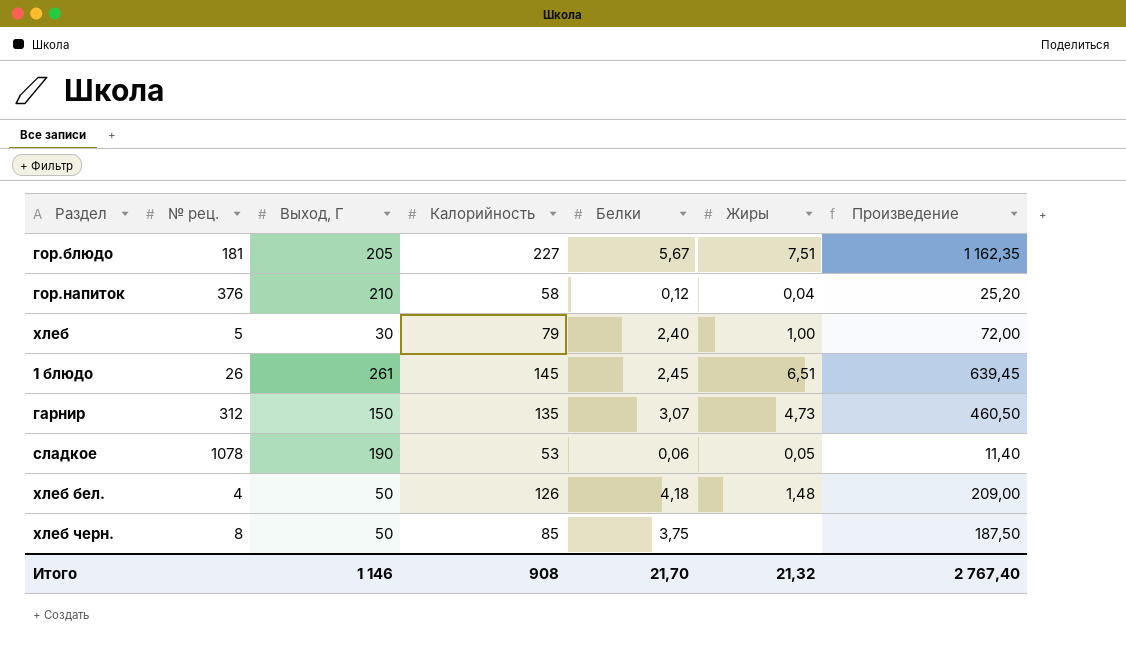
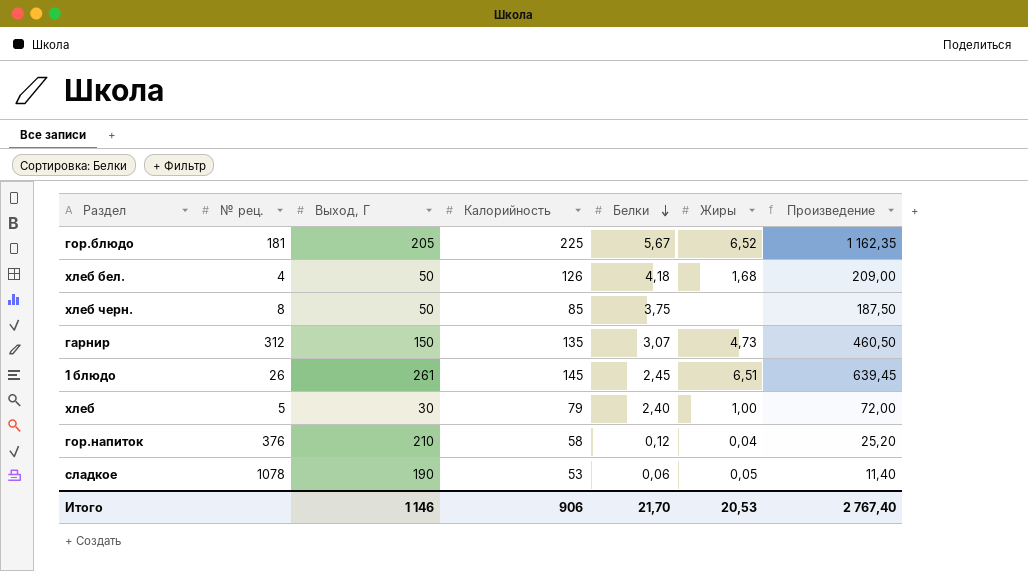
row order: none -> Белки descending
гор.блюдо | Калорийность: 227 -> 225
гор.блюдо | Жиры: 7,51 -> 6,52
хлеб бел. | Жиры: 1,48 -> 1,68
Итого | Калорийность: 908 -> 906
Итого | Жиры: 21,32 -> 20,53

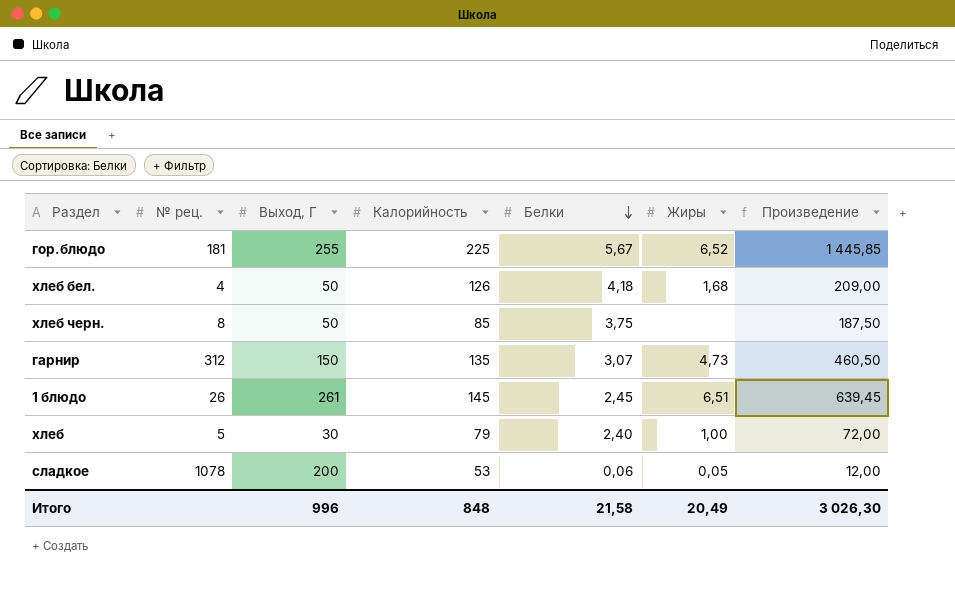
row гор.напиток: 376 | 210 | 58 | 0,12 | 0,04 | 25,20 -> none
гор.блюдо | Выход, Г: 205 -> 255
гор.блюдо | Произведение: 1 162,35 -> 1 445,85
сладкое | Выход, Г: 190 -> 200
сладкое | Произведение: 11,40 -> 12,00
Итого | Выход, Г: 1 146 -> 996
Итого | Калорийность: 906 -> 848
Итого | Белки: 21,70 -> 21,58
Итого | Жиры: 20,53 -> 20,49
Итого | Произведение: 2 767,40 -> 3 026,30

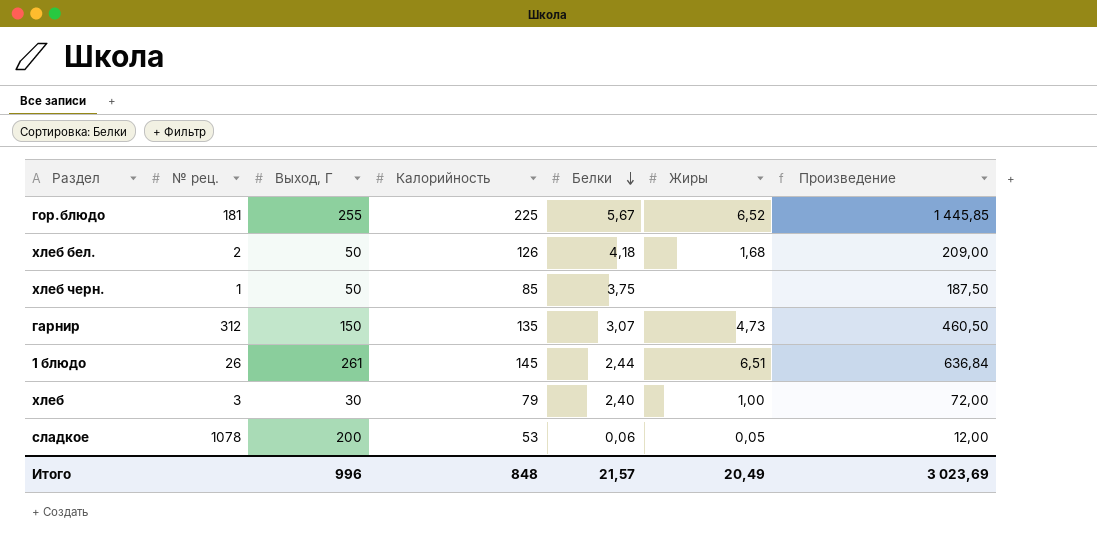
хлеб бел. | № рец.: 4 -> 2
хлеб черн. | № рец.: 8 -> 1
1 блюдо | Белки: 2,45 -> 2,44
1 блюдо | Произведение: 639,45 -> 636,84
хлеб | № рец.: 5 -> 3
Итого | Белки: 21,58 -> 21,57
Итого | Произведение: 3 026,30 -> 3 023,69

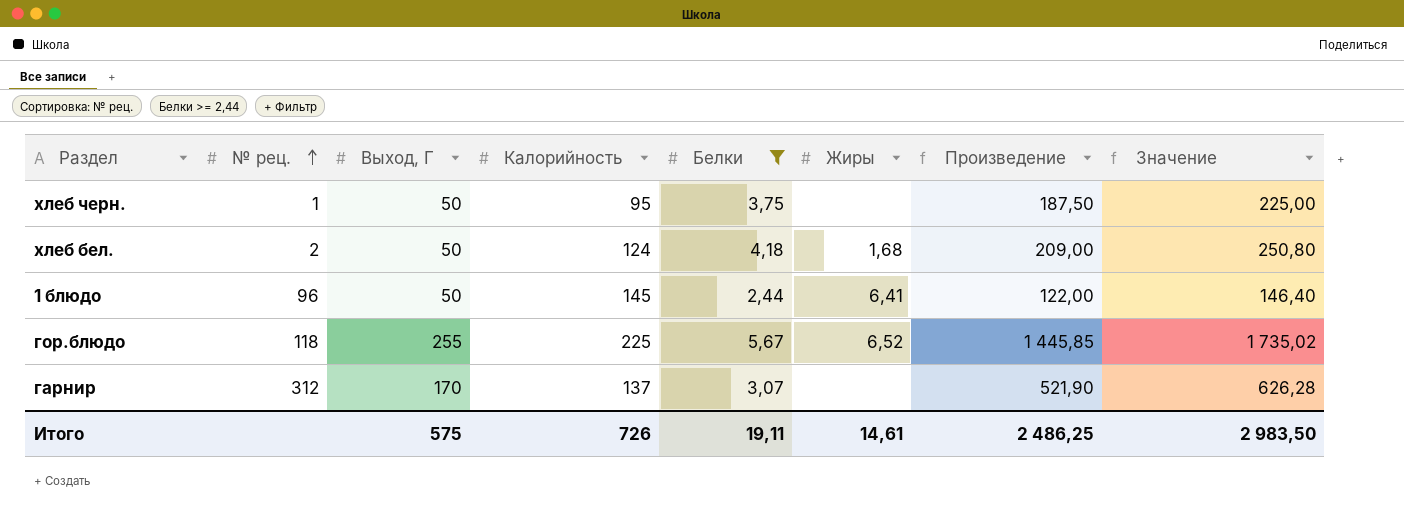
filter: none -> Белки >= 2,44
row order: Белки descending -> № рец. ascending
column Значение | formula: none -> [Произведение] * 1,2
хлеб черн. | Калорийность: 85 -> 95
хлеб бел. | Калорийность: 126 -> 124
1 блюдо | № рец.: 26 -> 96
1 блюдо | Выход, Г: 261 -> 50
1 блюдо | Жиры: 6,51 -> 6,41
1 блюдо | Произведение: 636,84 -> 122,00
гор.блюдо | № рец.: 181 -> 118
гарнир | Выход, Г: 150 -> 170
гарнир | Калорийность: 135 -> 137
гарнир | Жиры: 4,73 -> none
гарнир | Произведение: 460,50 -> 521,90
Итого | Выход, Г: 996 -> 575
Итого | Калорийность: 848 -> 726
Итого | Белки: 21,57 -> 19,11
Итого | Жиры: 20,49 -> 14,61
Итого | Произведение: 3 023,69 -> 2 486,25

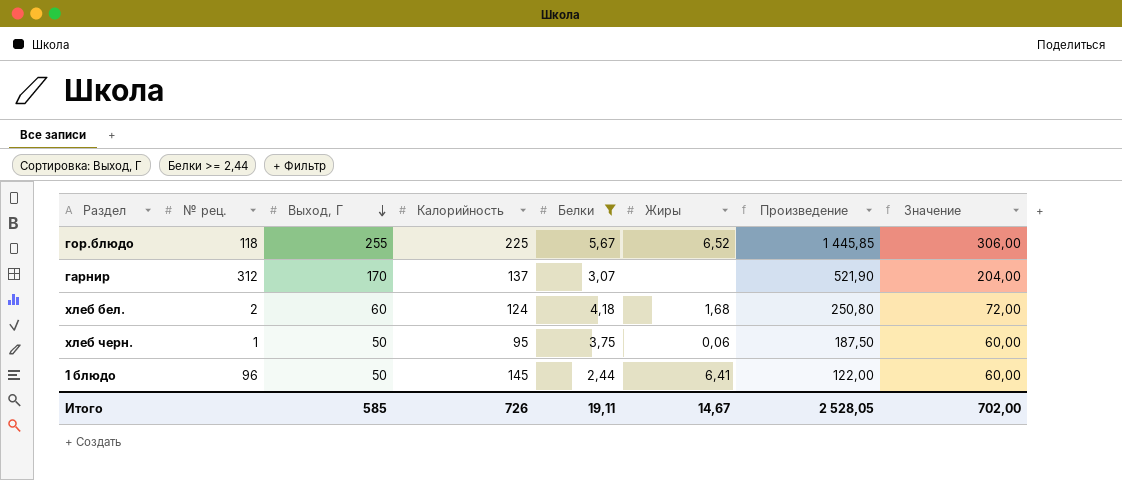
row order: № рец. ascending -> Выход, Г descending
column Значение | formula: [Произведение] * 1,2 -> [Выход, Г] * 1,2
хлеб бел. | Выход, Г: 50 -> 60
хлеб бел. | Произведение: 209,00 -> 250,80
хлеб черн. | Жиры: none -> 0,06
Итого | Выход, Г: 575 -> 585
Итого | Жиры: 14,61 -> 14,67
Итого | Произведение: 2 486,25 -> 2 528,05
Итого | Значение: 2 983,50 -> 702,00

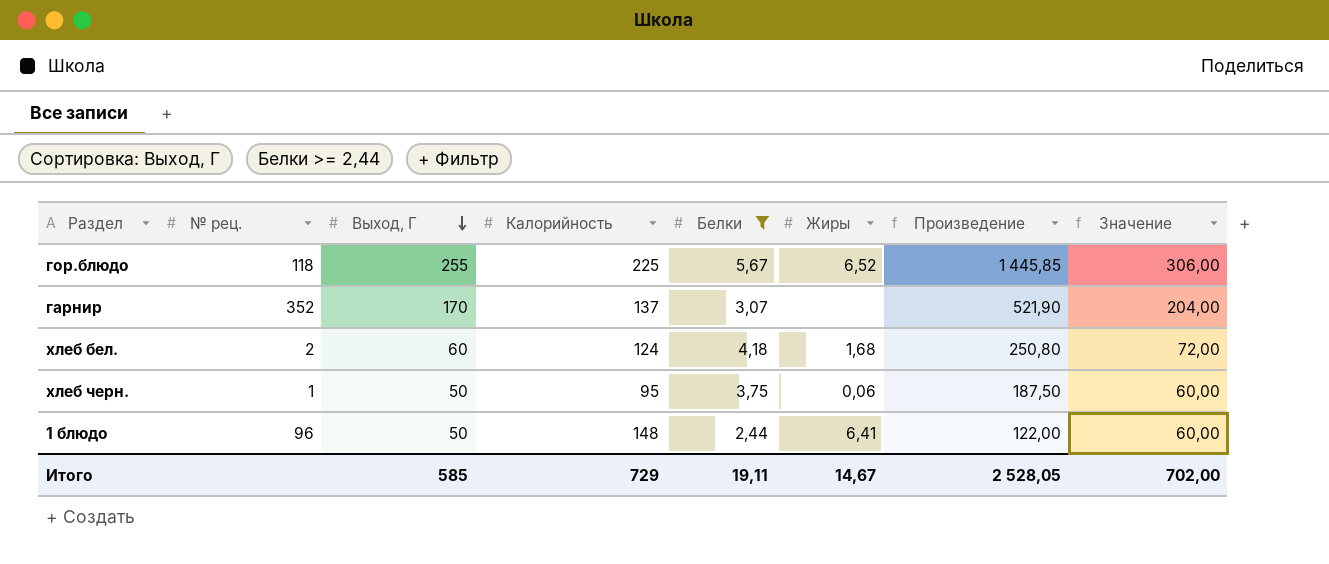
гарнир | № рец.: 312 -> 352
1 блюдо | Калорийность: 145 -> 148
Итого | Калорийность: 726 -> 729

